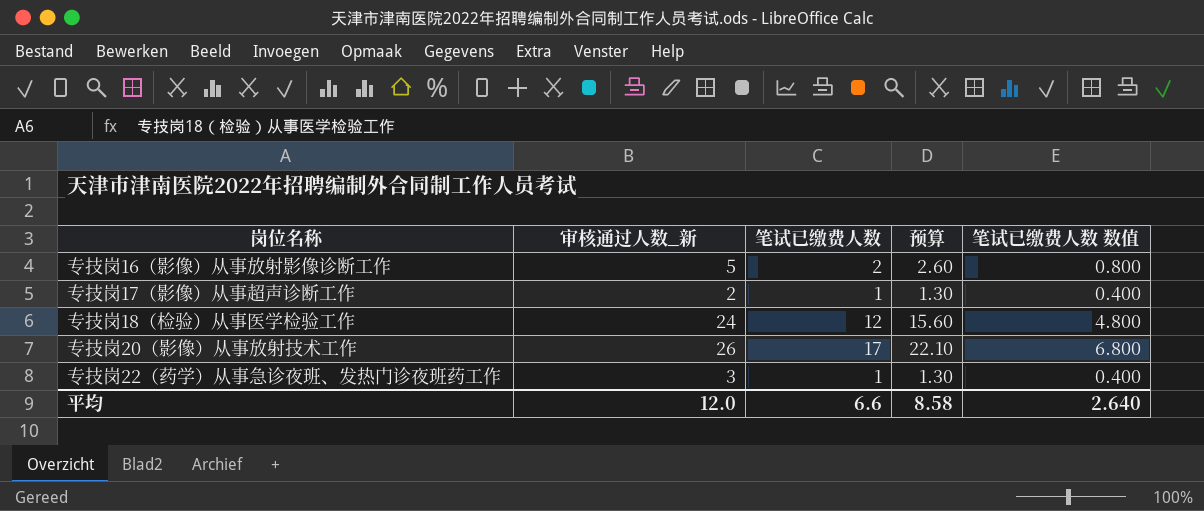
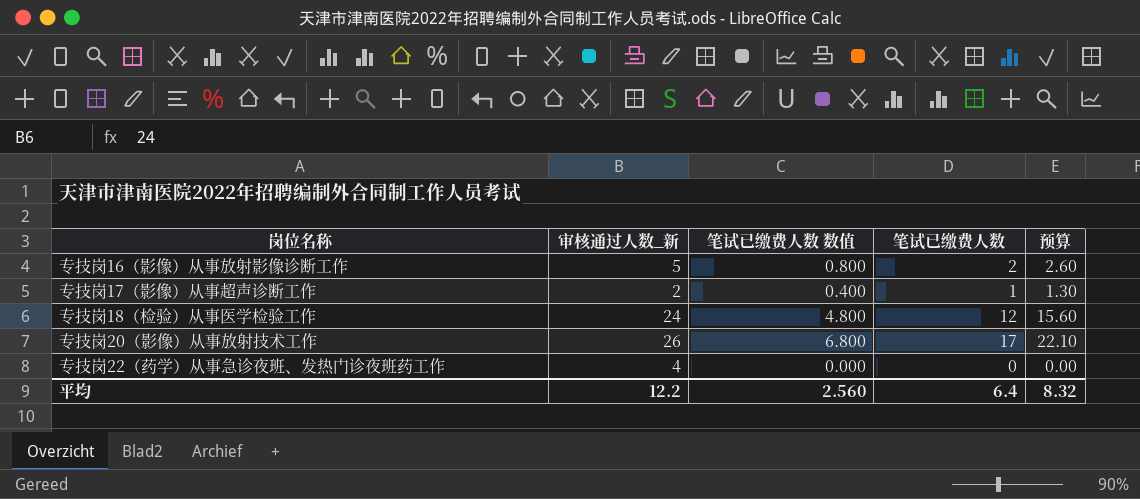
column 笔试已缴费人数 数值 | position: 5 -> 3
专技岗22（药学）从事急诊夜班、发热门诊夜班药工作 | 审核通过人数_新: 3 -> 4
专技岗22（药学）从事急诊夜班、发热门诊夜班药工作 | 笔试已缴费人数 数值: 0.400 -> 0.000
专技岗22（药学）从事急诊夜班、发热门诊夜班药工作 | 笔试已缴费人数: 1 -> 0
专技岗22（药学）从事急诊夜班、发热门诊夜班药工作 | 预算: 1.30 -> 0.00
平均 | 审核通过人数_新: 12.0 -> 12.2
平均 | 笔试已缴费人数 数值: 2.640 -> 2.560
平均 | 笔试已缴费人数: 6.6 -> 6.4
平均 | 预算: 8.58 -> 8.32

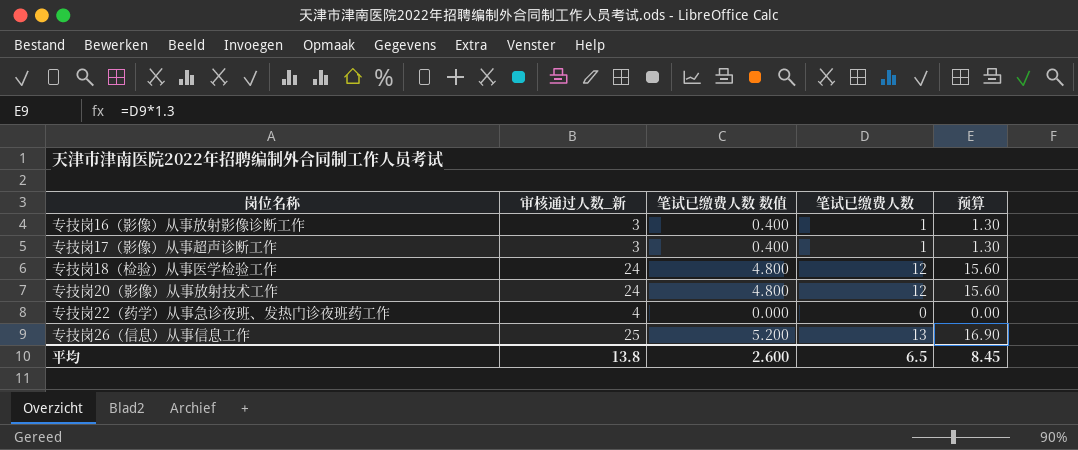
专技岗16（影像）从事放射影像诊断工作 | 审核通过人数_新: 5 -> 3
专技岗16（影像）从事放射影像诊断工作 | 笔试已缴费人数 数值: 0.800 -> 0.400
专技岗16（影像）从事放射影像诊断工作 | 笔试已缴费人数: 2 -> 1
专技岗16（影像）从事放射影像诊断工作 | 预算: 2.60 -> 1.30
专技岗17（影像）从事超声诊断工作 | 审核通过人数_新: 2 -> 3
专技岗20（影像）从事放射技术工作 | 审核通过人数_新: 26 -> 24
专技岗20（影像）从事放射技术工作 | 笔试已缴费人数 数值: 6.800 -> 4.800
专技岗20（影像）从事放射技术工作 | 笔试已缴费人数: 17 -> 12
专技岗20（影像）从事放射技术工作 | 预算: 22.10 -> 15.60
row 专技岗26（信息）从事信息工作: none -> 25 | 5.200 | 13 | 16.90
平均 | 审核通过人数_新: 12.2 -> 13.8
平均 | 笔试已缴费人数 数值: 2.560 -> 2.600
平均 | 笔试已缴费人数: 6.4 -> 6.5
平均 | 预算: 8.32 -> 8.45

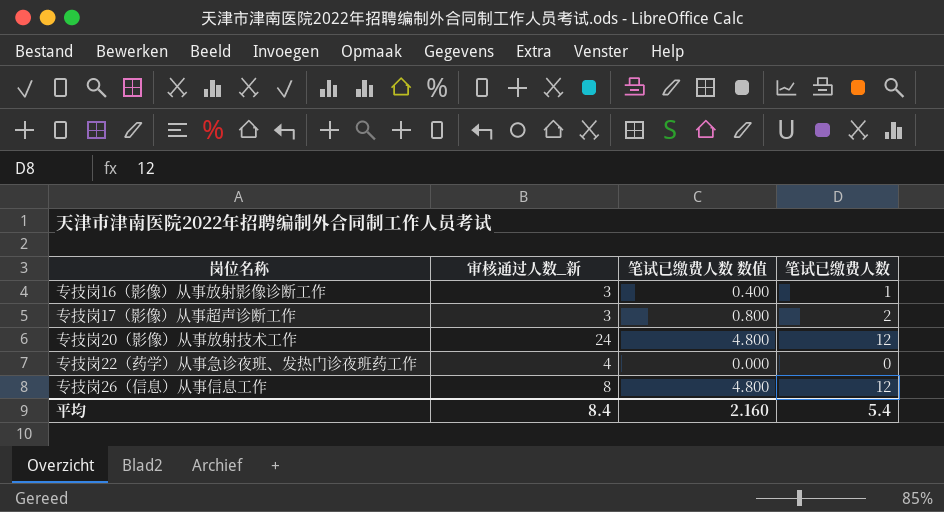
column 预算 | formula: [笔试已缴费人数] * 1.3 -> none
row 专技岗18（检验）从事医学检验工作: 24 | 4.800 | 12 | 15.60 -> none
专技岗17（影像）从事超声诊断工作 | 笔试已缴费人数 数值: 0.400 -> 0.800
专技岗17（影像）从事超声诊断工作 | 笔试已缴费人数: 1 -> 2
专技岗26（信息）从事信息工作 | 审核通过人数_新: 25 -> 8
专技岗26（信息）从事信息工作 | 笔试已缴费人数 数值: 5.200 -> 4.800
专技岗26（信息）从事信息工作 | 笔试已缴费人数: 13 -> 12
平均 | 审核通过人数_新: 13.8 -> 8.4
平均 | 笔试已缴费人数 数值: 2.600 -> 2.160
平均 | 笔试已缴费人数: 6.5 -> 5.4

